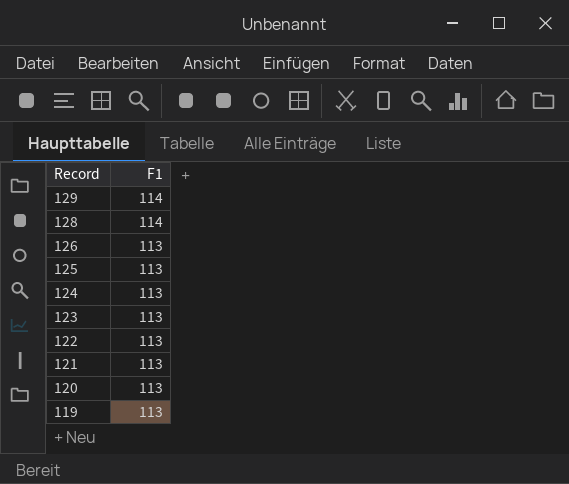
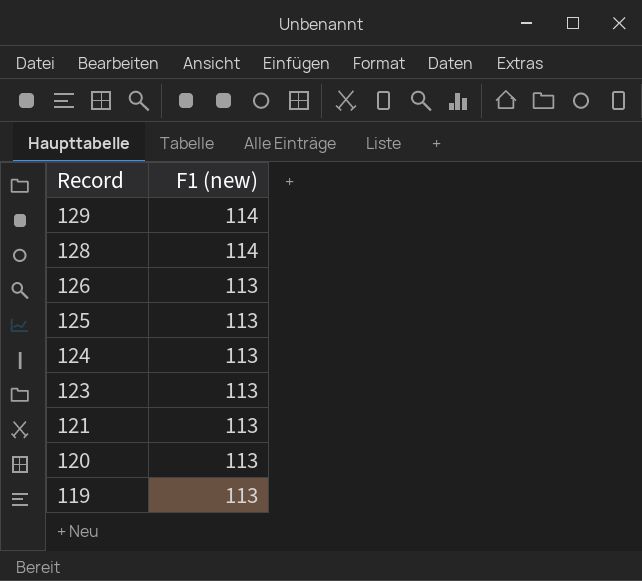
column name: F1 -> F1 (new)
row 122: 113 -> none

